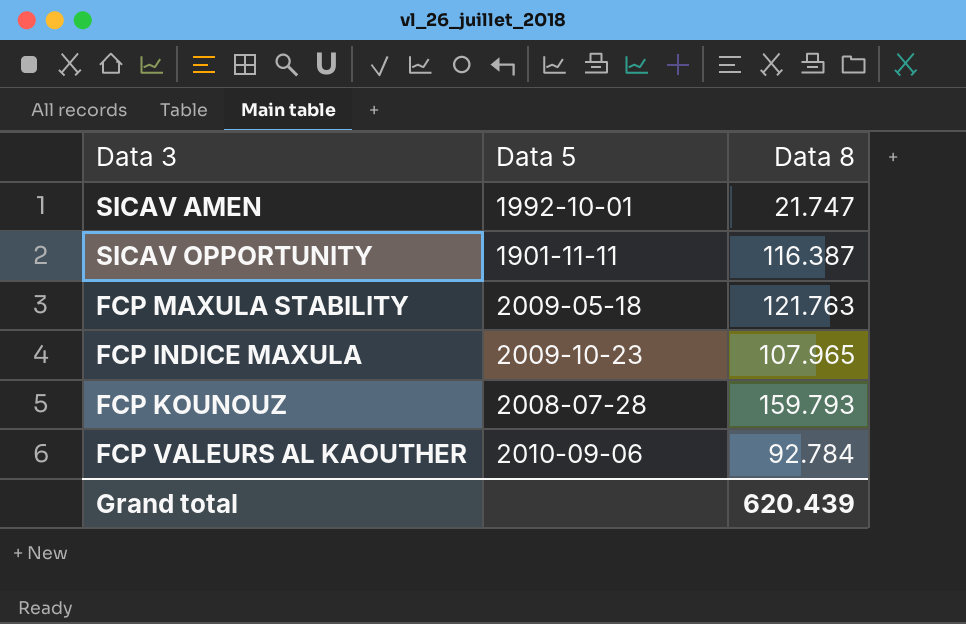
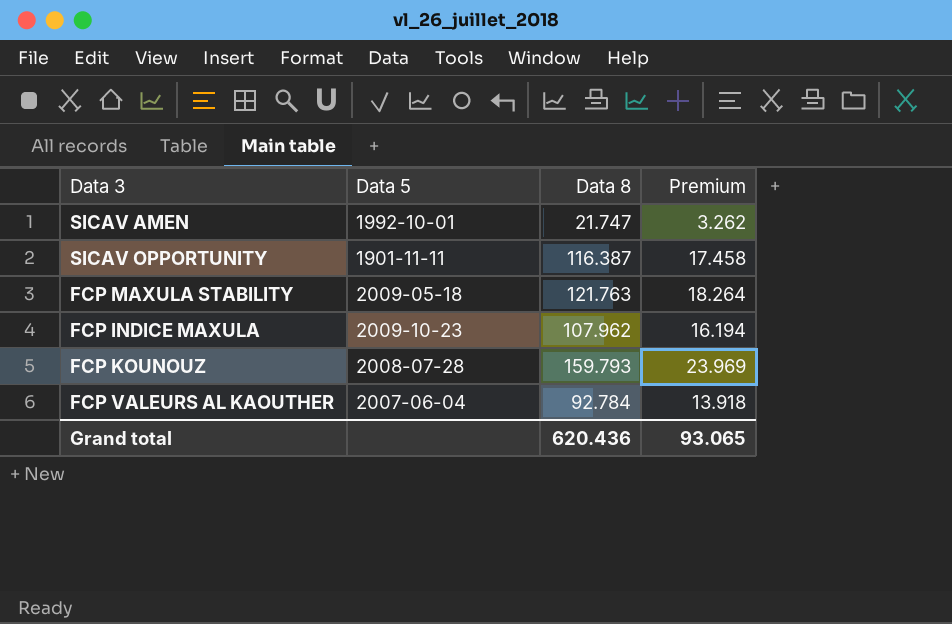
column Premium | formula: none -> [Data 8] * 0.15
FCP INDICE MAXULA | Data 8: 107.965 -> 107.962
FCP VALEURS AL KAOUTHER | Data 5: 2010-09-06 -> 2007-06-04
Grand total | Data 8: 620.439 -> 620.436

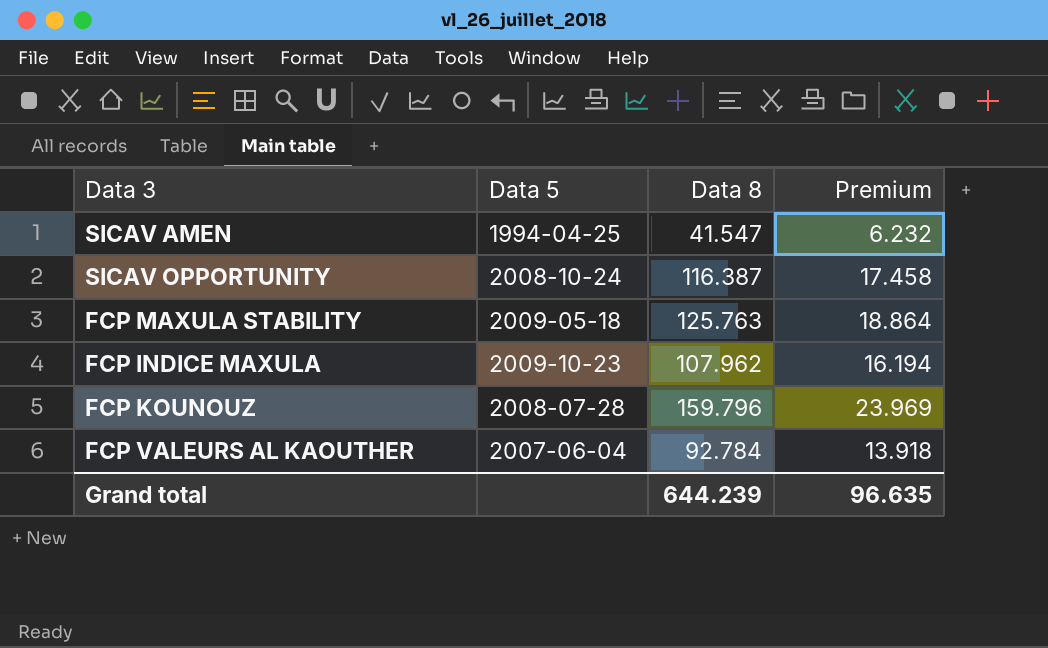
SICAV AMEN | Data 5: 1992-10-01 -> 1994-04-25
SICAV AMEN | Data 8: 21.747 -> 41.547
SICAV AMEN | Premium: 3.262 -> 6.232
SICAV OPPORTUNITY | Data 5: 1901-11-11 -> 2008-10-24
FCP MAXULA STABILITY | Data 8: 121.763 -> 125.763
FCP MAXULA STABILITY | Premium: 18.264 -> 18.864
FCP KOUNOUZ | Data 8: 159.793 -> 159.796
Grand total | Data 8: 620.436 -> 644.239
Grand total | Premium: 93.065 -> 96.635

